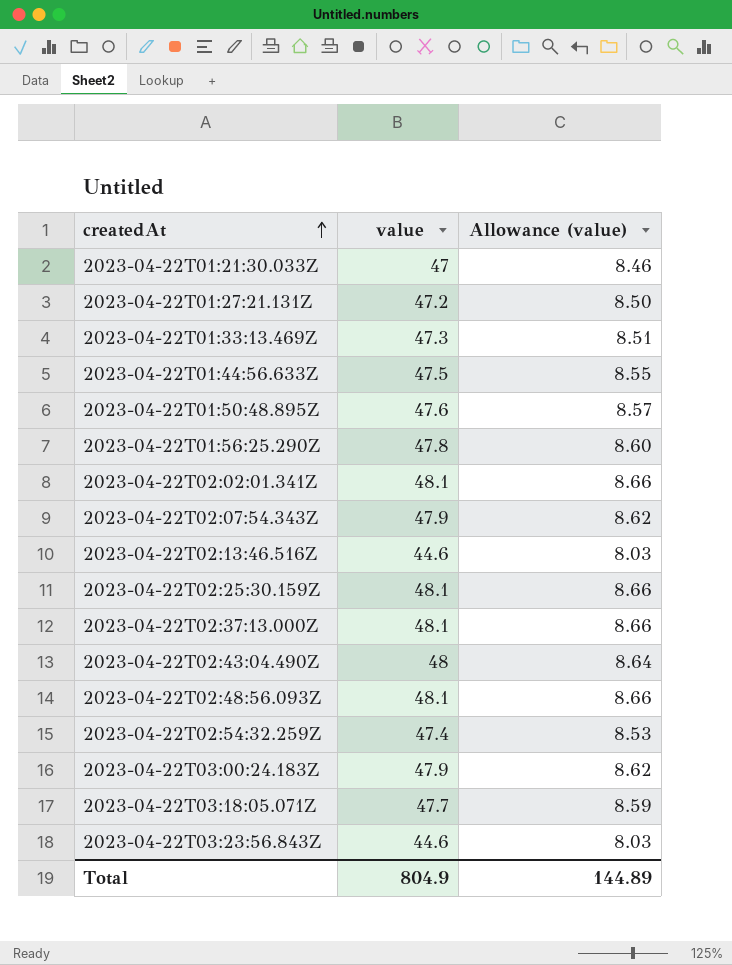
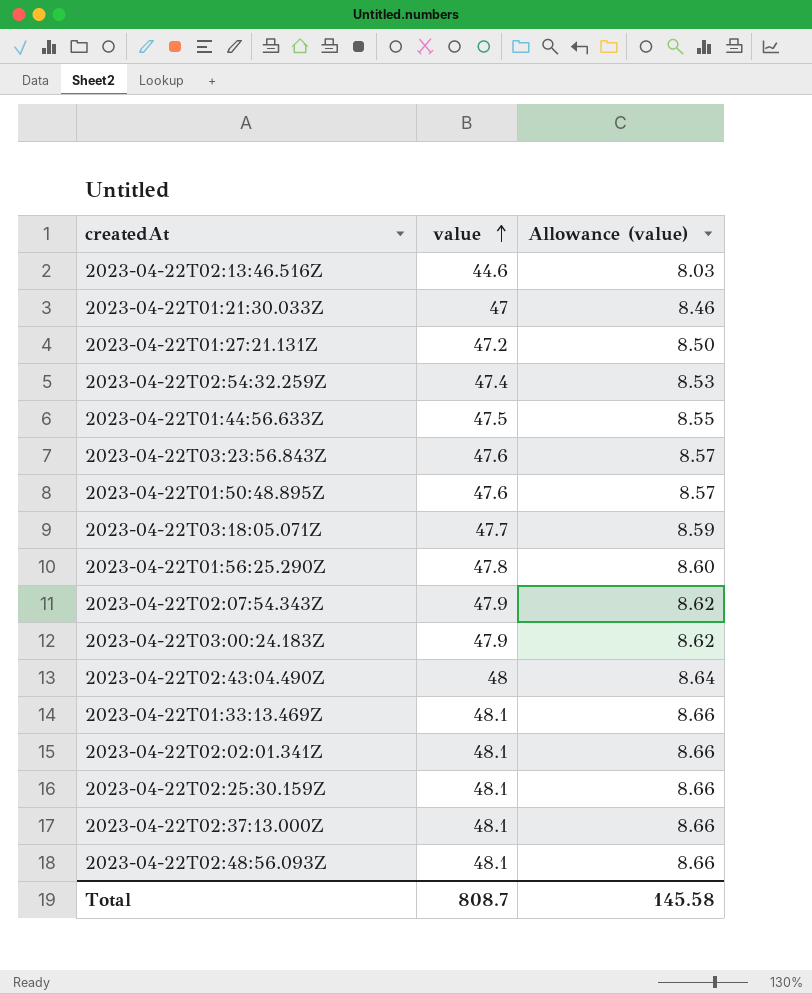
row order: createdAt ascending -> value ascending
2023-04-22T03:23:56.843Z | value: 44.6 -> 47.6
2023-04-22T03:23:56.843Z | Allowance (value): 8.03 -> 8.57
2023-04-22T01:33:13.469Z | value: 47.3 -> 48.1
2023-04-22T01:33:13.469Z | Allowance (value): 8.51 -> 8.66
Total | value: 804.9 -> 808.7
Total | Allowance (value): 144.89 -> 145.58

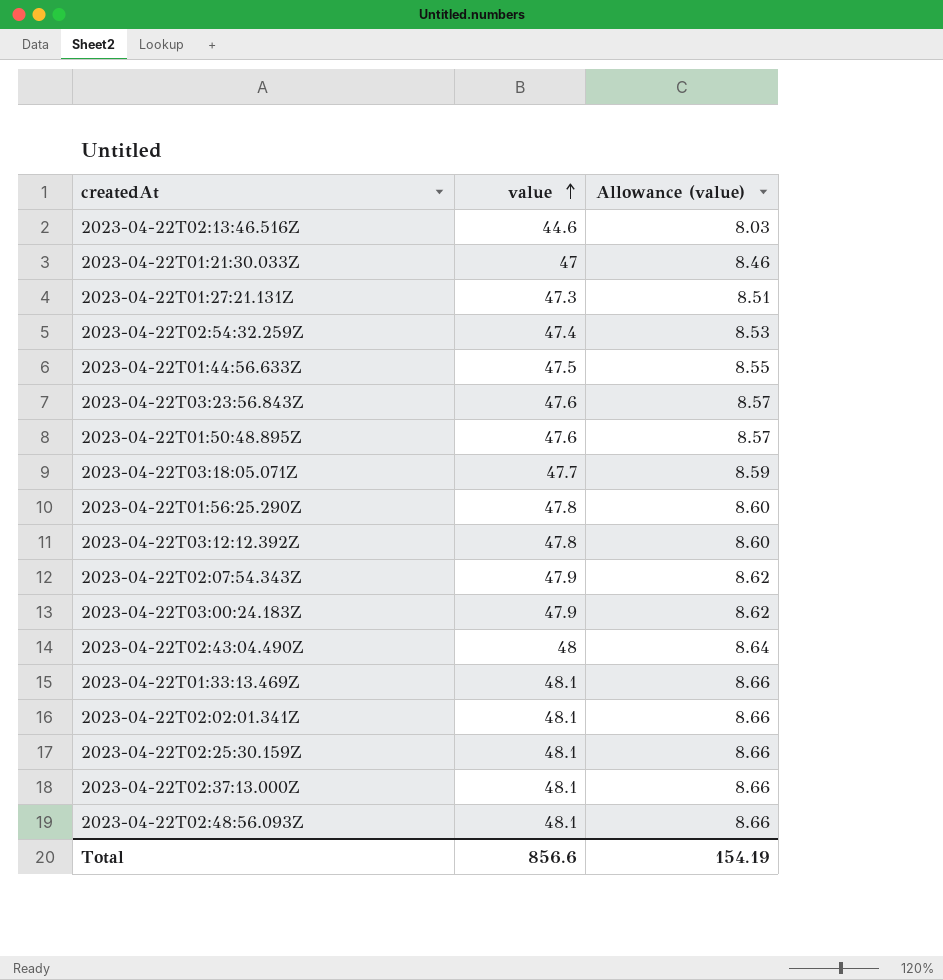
2023-04-22T01:27:21.131Z | value: 47.2 -> 47.3
2023-04-22T01:27:21.131Z | Allowance (value): 8.50 -> 8.51
row 2023-04-22T03:12:12.392Z: none -> 47.8 | 8.60
Total | value: 808.7 -> 856.6
Total | Allowance (value): 145.58 -> 154.19

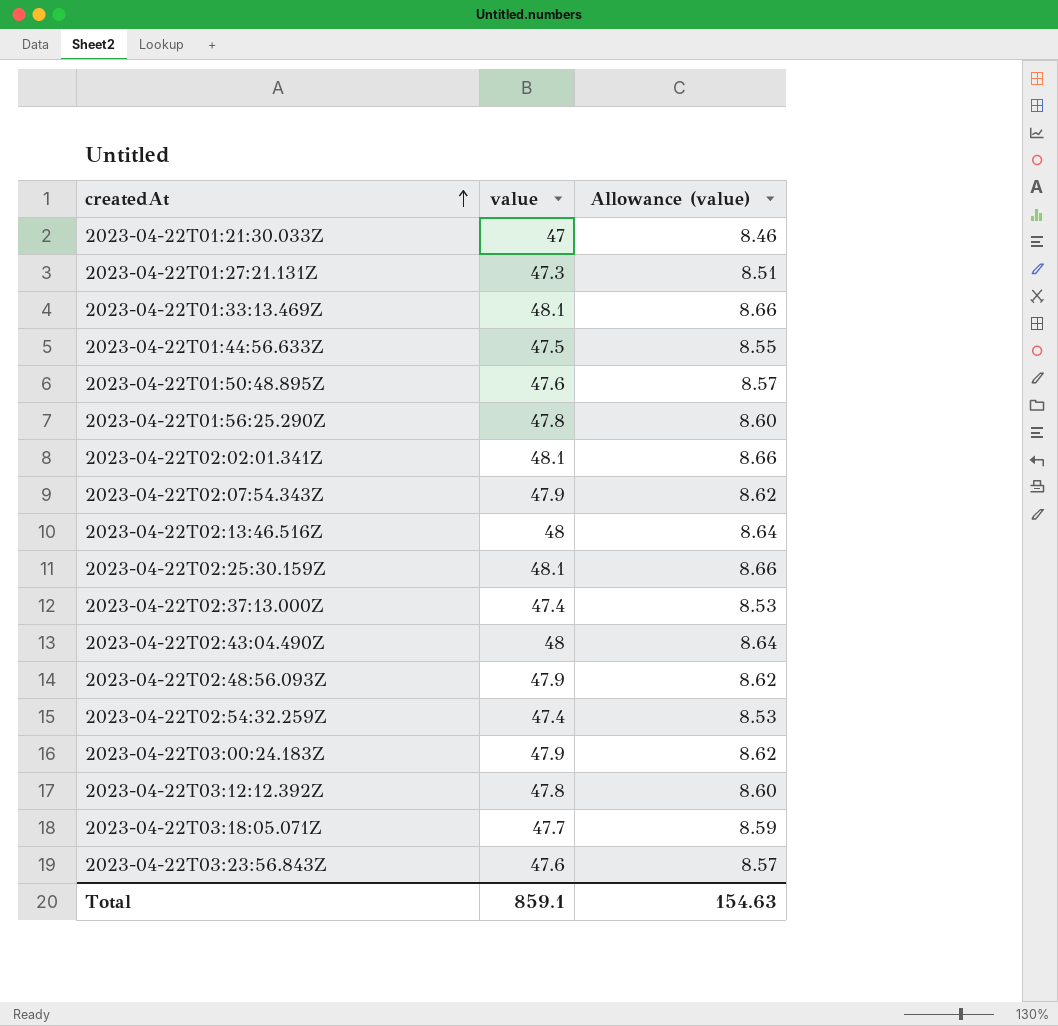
row order: value ascending -> createdAt ascending
2023-04-22T02:13:46.516Z | value: 44.6 -> 48
2023-04-22T02:13:46.516Z | Allowance (value): 8.03 -> 8.64
2023-04-22T02:37:13.000Z | value: 48.1 -> 47.4
2023-04-22T02:37:13.000Z | Allowance (value): 8.66 -> 8.53
2023-04-22T02:48:56.093Z | value: 48.1 -> 47.9
2023-04-22T02:48:56.093Z | Allowance (value): 8.66 -> 8.62
Total | value: 856.6 -> 859.1
Total | Allowance (value): 154.19 -> 154.63

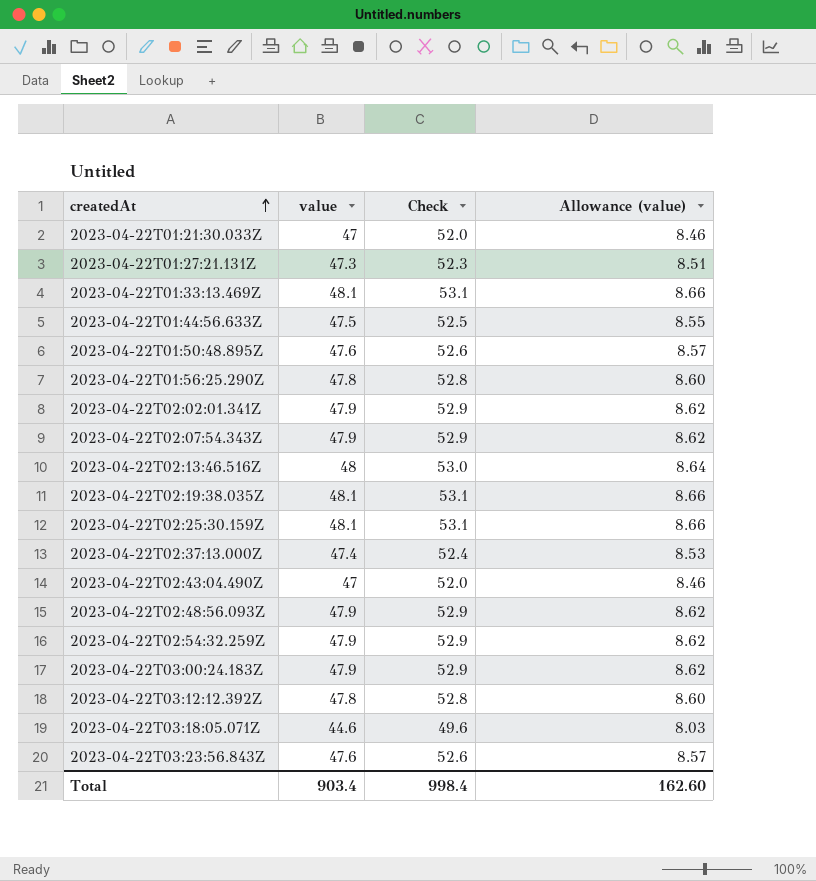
column Check | formula: none -> [value] + 5
2023-04-22T02:02:01.341Z | value: 48.1 -> 47.9
2023-04-22T02:02:01.341Z | Allowance (value): 8.66 -> 8.62
row 2023-04-22T02:19:38.035Z: none -> 48.1 | 53.1 | 8.66
2023-04-22T02:43:04.490Z | value: 48 -> 47
2023-04-22T02:43:04.490Z | Allowance (value): 8.64 -> 8.46
2023-04-22T02:54:32.259Z | value: 47.4 -> 47.9
2023-04-22T02:54:32.259Z | Allowance (value): 8.53 -> 8.62
2023-04-22T03:18:05.071Z | value: 47.7 -> 44.6
2023-04-22T03:18:05.071Z | Allowance (value): 8.59 -> 8.03
Total | value: 859.1 -> 903.4
Total | Allowance (value): 154.63 -> 162.60

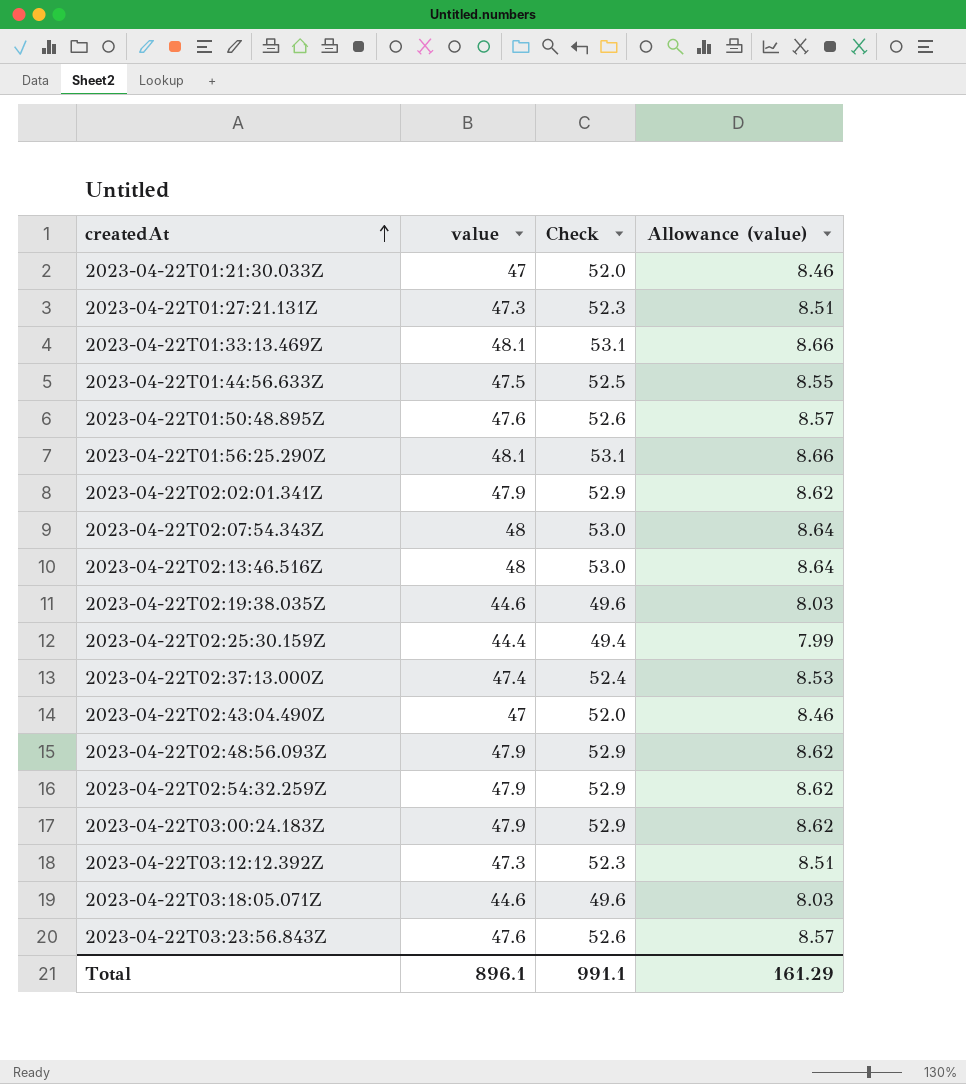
2023-04-22T01:56:25.290Z | value: 47.8 -> 48.1
2023-04-22T01:56:25.290Z | Check: 52.8 -> 53.1
2023-04-22T01:56:25.290Z | Allowance (value): 8.60 -> 8.66
2023-04-22T02:07:54.343Z | value: 47.9 -> 48
2023-04-22T02:07:54.343Z | Check: 52.9 -> 53.0
2023-04-22T02:07:54.343Z | Allowance (value): 8.62 -> 8.64
2023-04-22T02:19:38.035Z | value: 48.1 -> 44.6
2023-04-22T02:19:38.035Z | Check: 53.1 -> 49.6
2023-04-22T02:19:38.035Z | Allowance (value): 8.66 -> 8.03
2023-04-22T02:25:30.159Z | value: 48.1 -> 44.4
2023-04-22T02:25:30.159Z | Check: 53.1 -> 49.4
2023-04-22T02:25:30.159Z | Allowance (value): 8.66 -> 7.99
2023-04-22T03:12:12.392Z | value: 47.8 -> 47.3
2023-04-22T03:12:12.392Z | Check: 52.8 -> 52.3
2023-04-22T03:12:12.392Z | Allowance (value): 8.60 -> 8.51
Total | value: 903.4 -> 896.1
Total | Check: 998.4 -> 991.1
Total | Allowance (value): 162.60 -> 161.29

